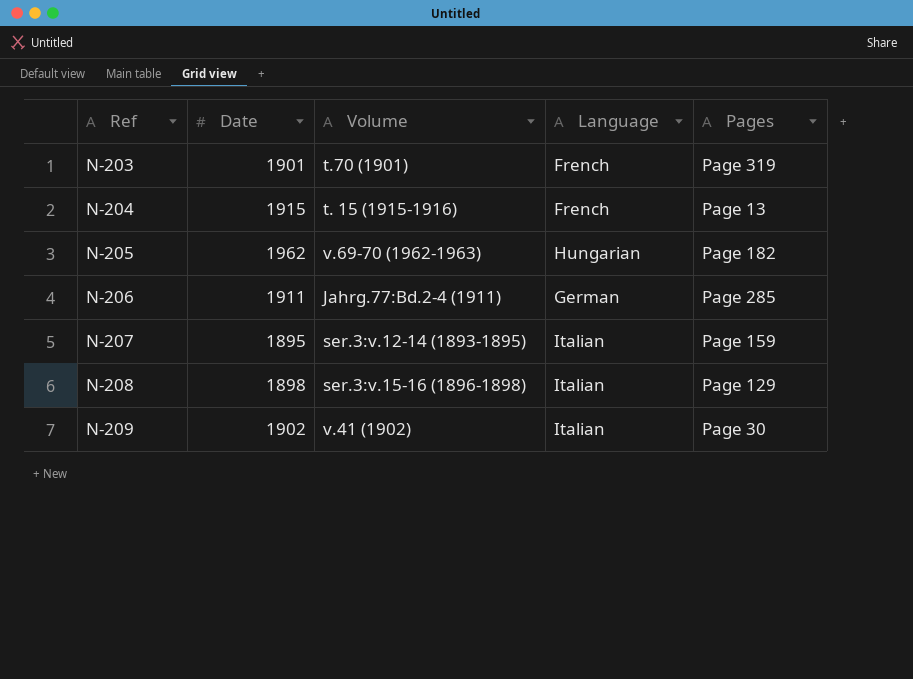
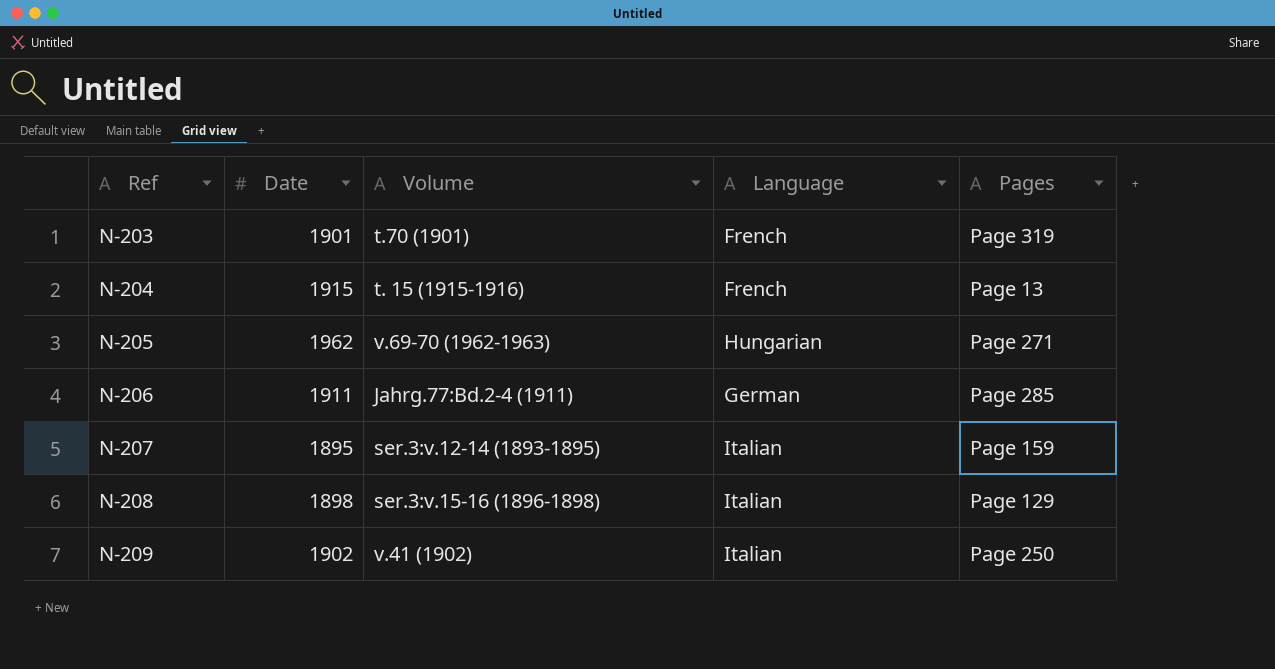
N-205 | Pages: Page 182 -> Page 271
N-209 | Pages: Page 30 -> Page 250

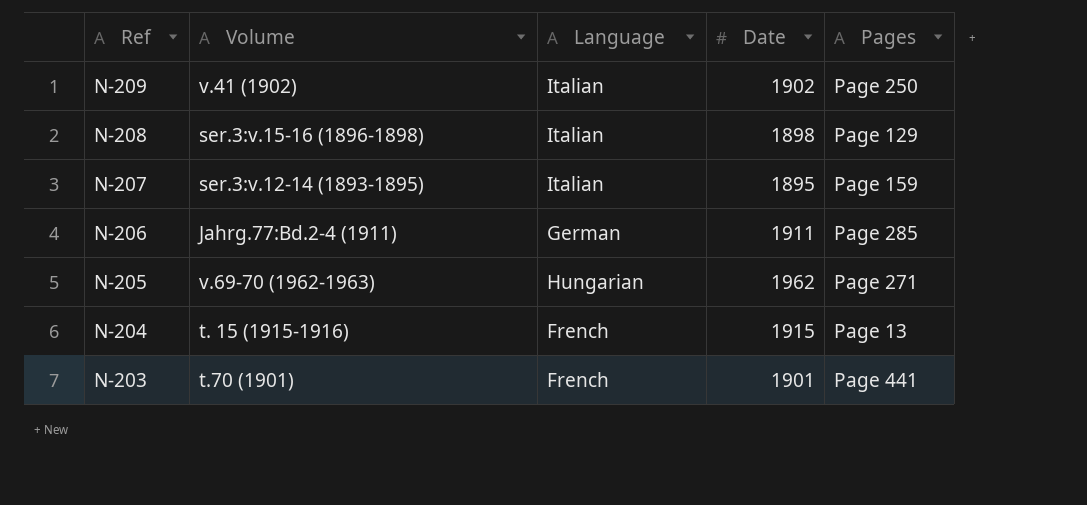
row order: Ref ascending -> Ref descending
column Date | position: 2 -> 4
N-203 | Pages: Page 319 -> Page 441

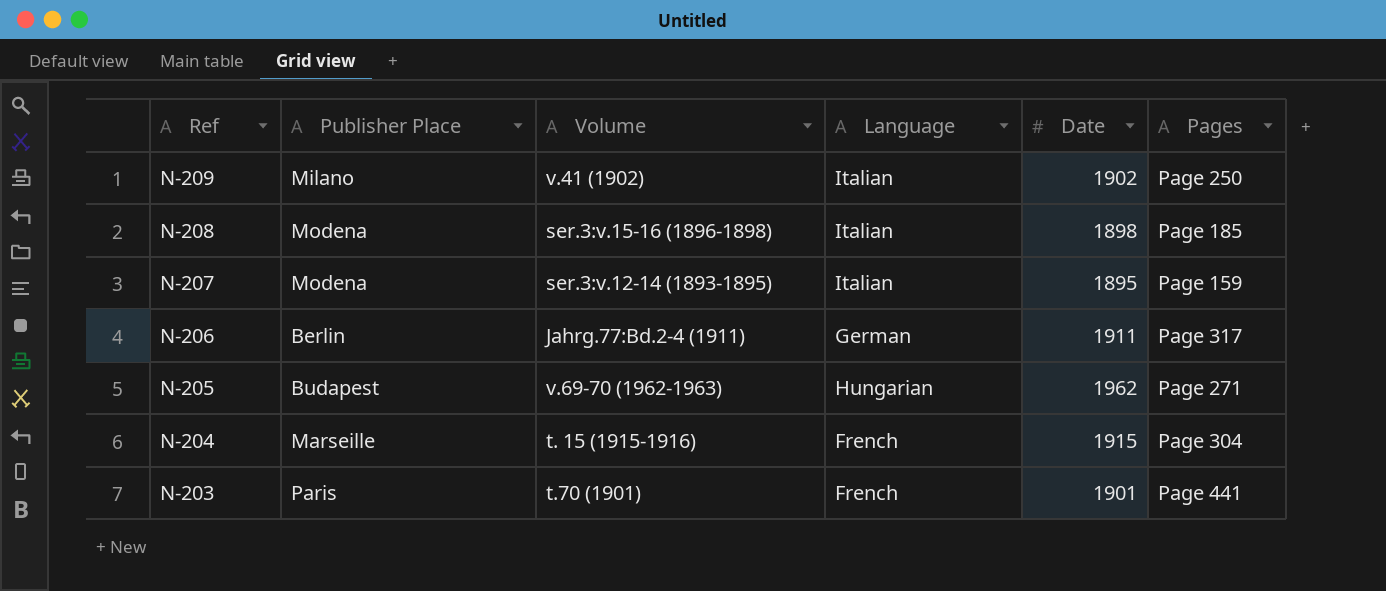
column Publisher Place | position: none -> 2
N-208 | Pages: Page 129 -> Page 185
N-206 | Pages: Page 285 -> Page 317
N-204 | Pages: Page 13 -> Page 304

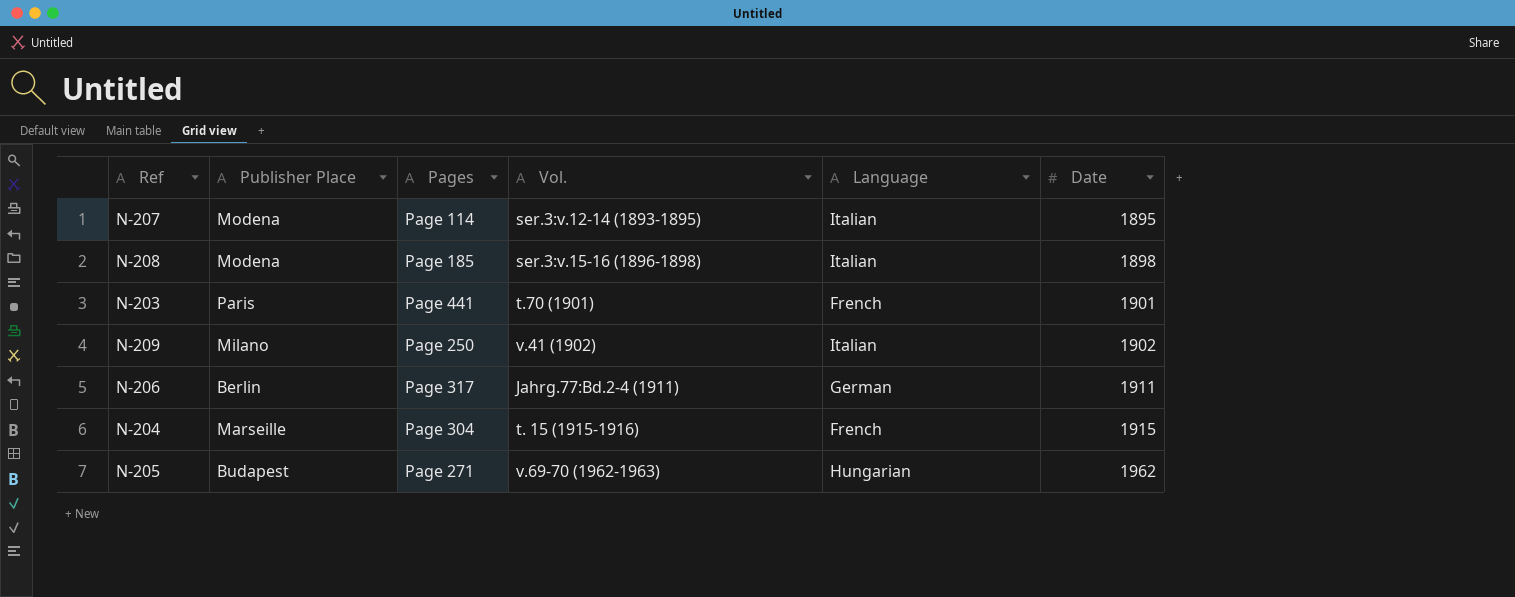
row order: Ref descending -> Date ascending
column Pages | position: 6 -> 3
column name: Volume -> Vol.
N-207 | Pages: Page 159 -> Page 114

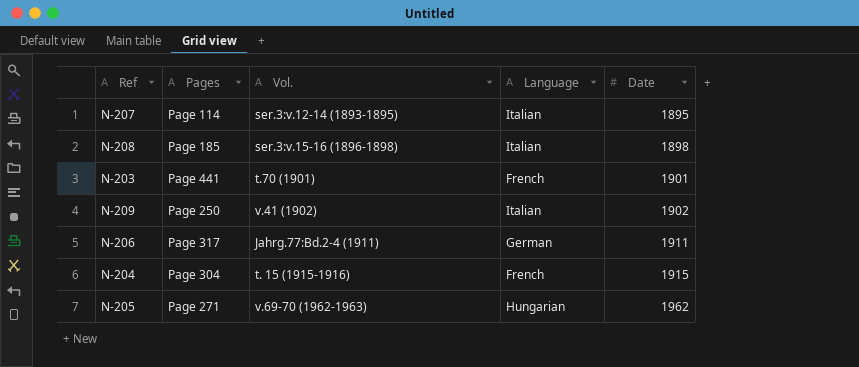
column Publisher Place | position: 2 -> none

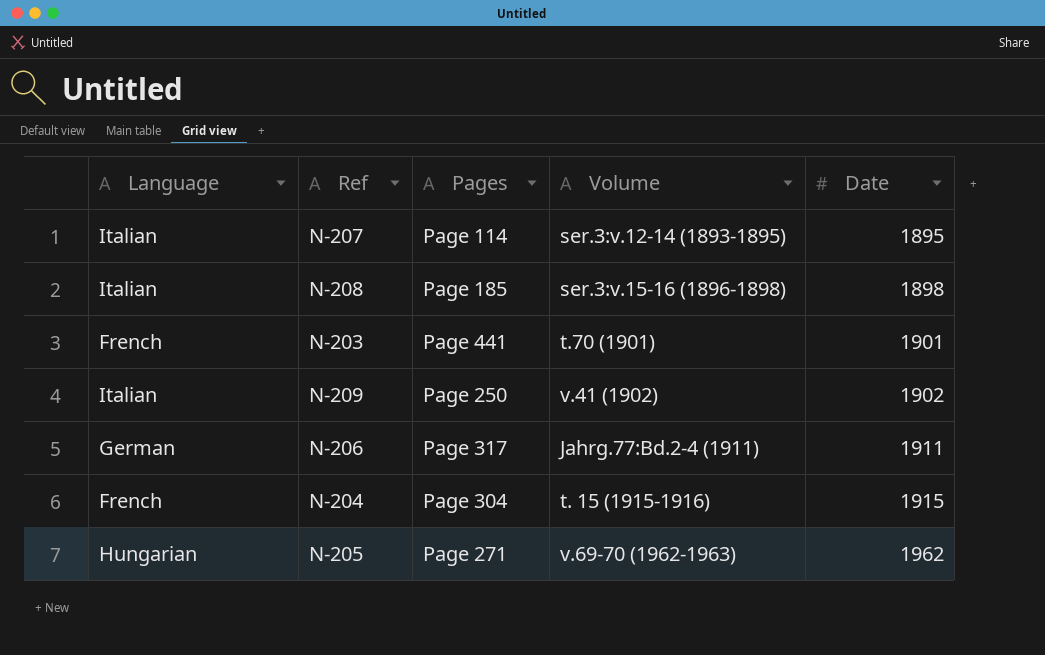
column Language | position: 4 -> 1
column name: Vol. -> Volume

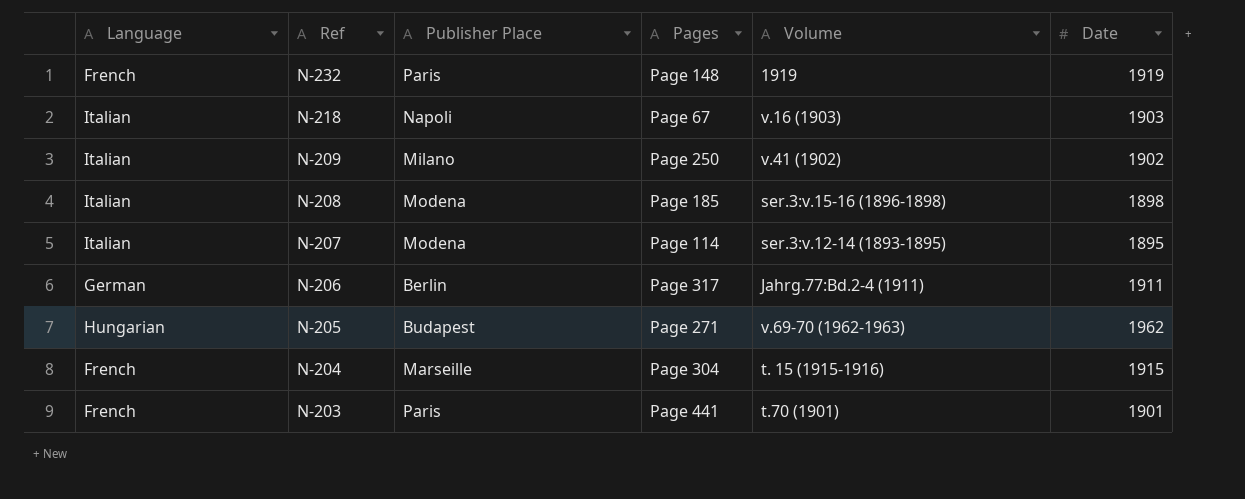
row order: Date ascending -> Ref descending
column Publisher Place | position: none -> 3
row N-232: none -> French | Paris | Page 148 | 1919 | 1919
row N-218: none -> Italian | Napoli | Page 67 | v.16 (1903) | 1903

